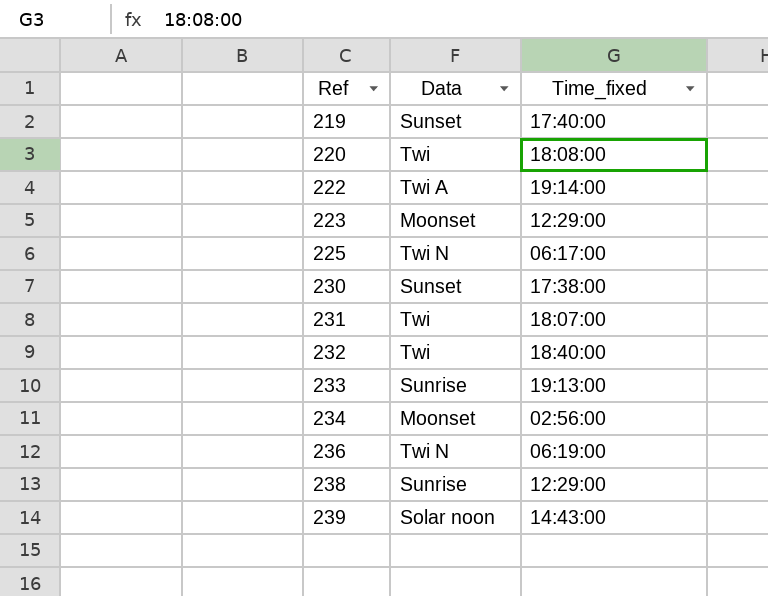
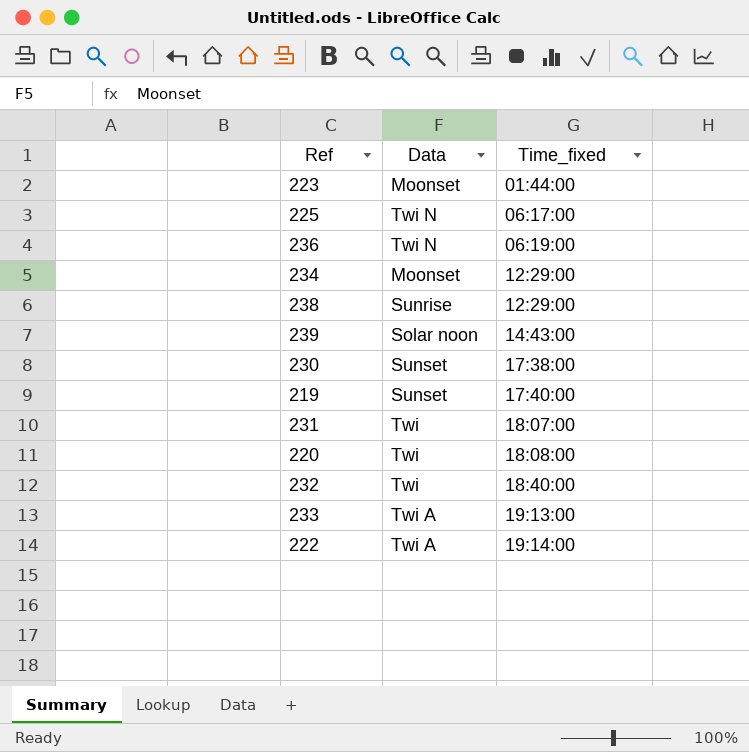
row order: Ref ascending -> Time_fixed ascending
223 | Time_fixed: 12:29:00 -> 01:44:00
234 | Time_fixed: 02:56:00 -> 12:29:00
233 | Data: Sunrise -> Twi A

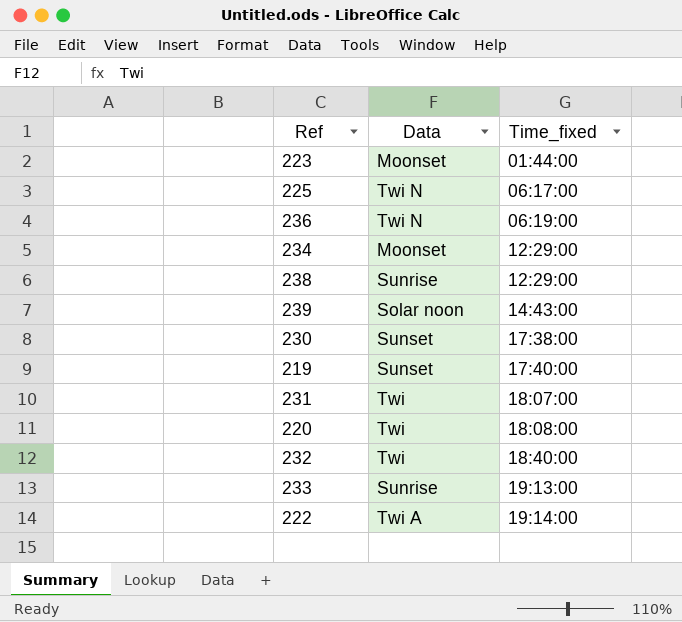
233 | Data: Twi A -> Sunrise

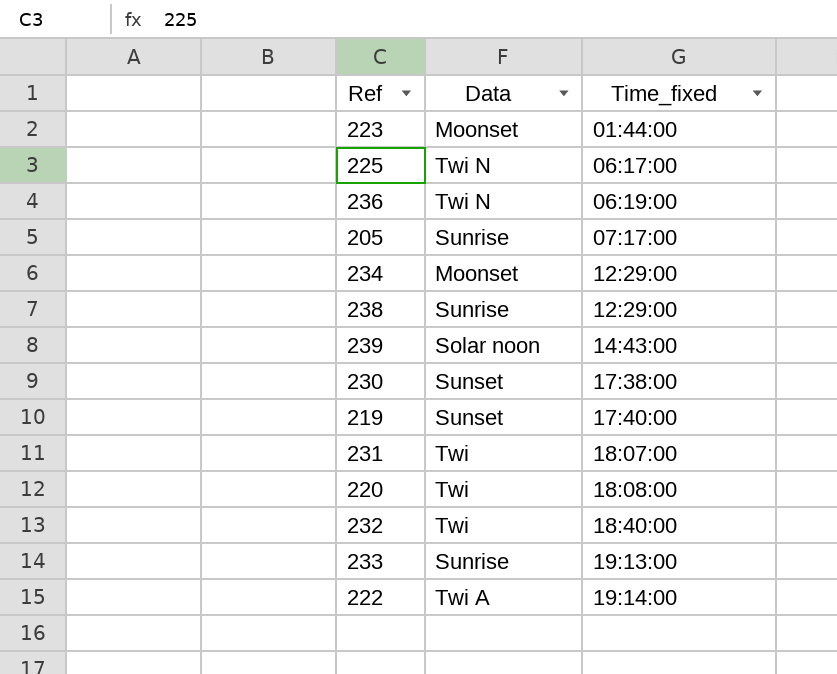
row 205: none -> Sunrise | 07:17:00

